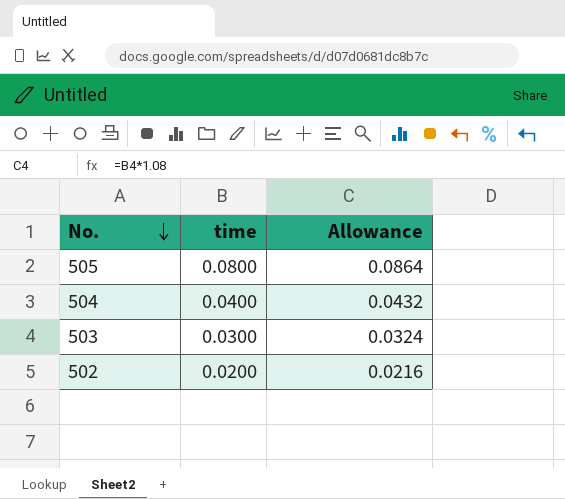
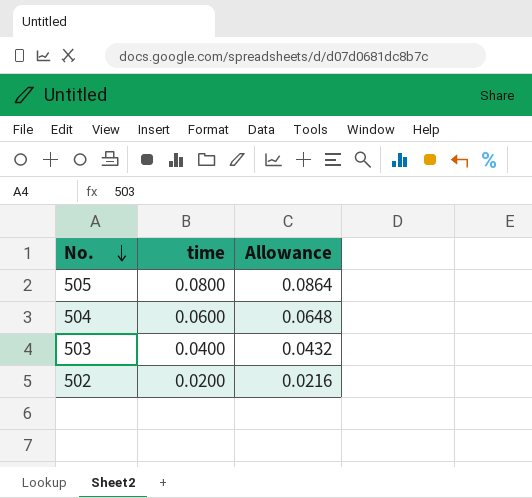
504 | time: 0.0400 -> 0.0600
504 | Allowance: 0.0432 -> 0.0648
503 | time: 0.0300 -> 0.0400
503 | Allowance: 0.0324 -> 0.0432

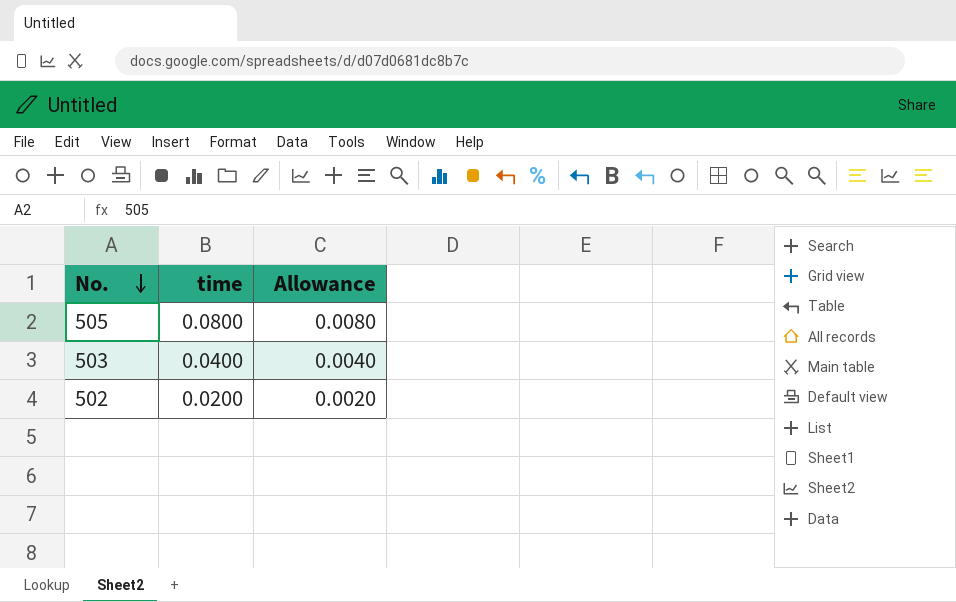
column Allowance | formula: [time] * 1.08 -> [time] * 0.1
row 504: 0.0600 | 0.0648 -> none

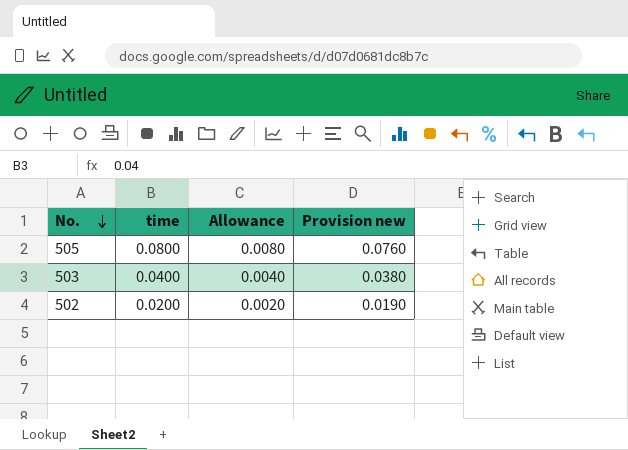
column Provision new | formula: none -> [time] * 0.95

